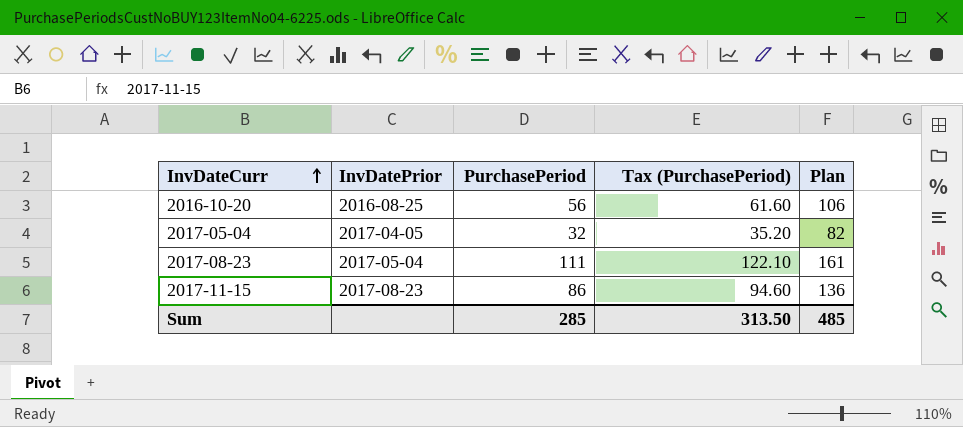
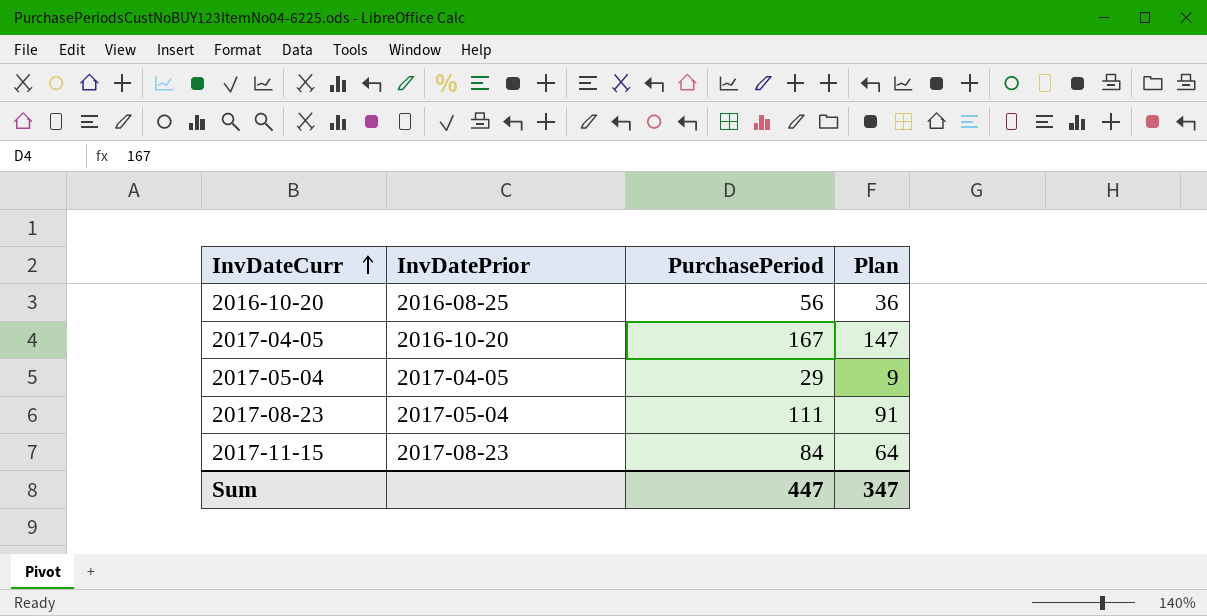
column Tax (PurchasePeriod) | formula: [PurchasePeriod] * 1.1 -> none
column Plan | formula: [PurchasePeriod] + 50 -> [PurchasePeriod] - 20
row 2017-04-05: none -> 2016-10-20 | 167 | 147
2017-05-04 | PurchasePeriod: 32 -> 29
2017-11-15 | PurchasePeriod: 86 -> 84
Sum | PurchasePeriod: 285 -> 447
Sum | Plan: 485 -> 347

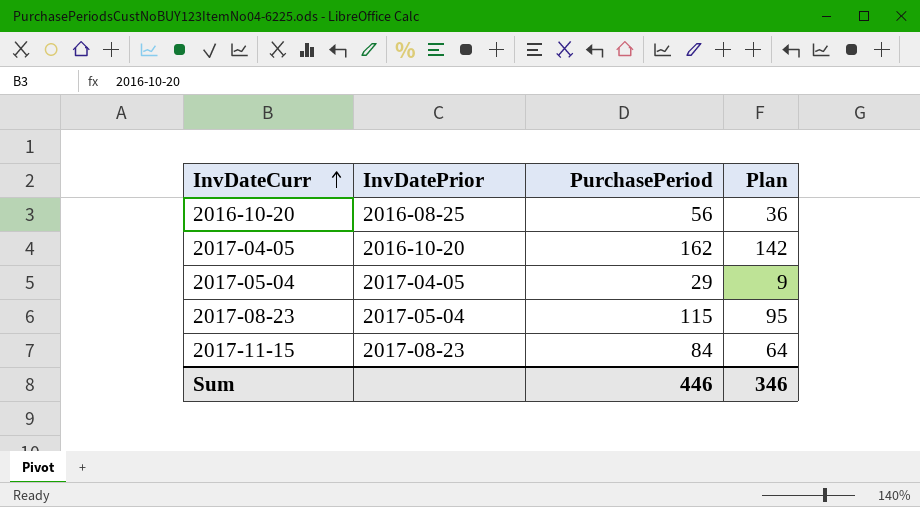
2017-04-05 | PurchasePeriod: 167 -> 162
2017-04-05 | Plan: 147 -> 142
2017-08-23 | PurchasePeriod: 111 -> 115
2017-08-23 | Plan: 91 -> 95
Sum | PurchasePeriod: 447 -> 446
Sum | Plan: 347 -> 346

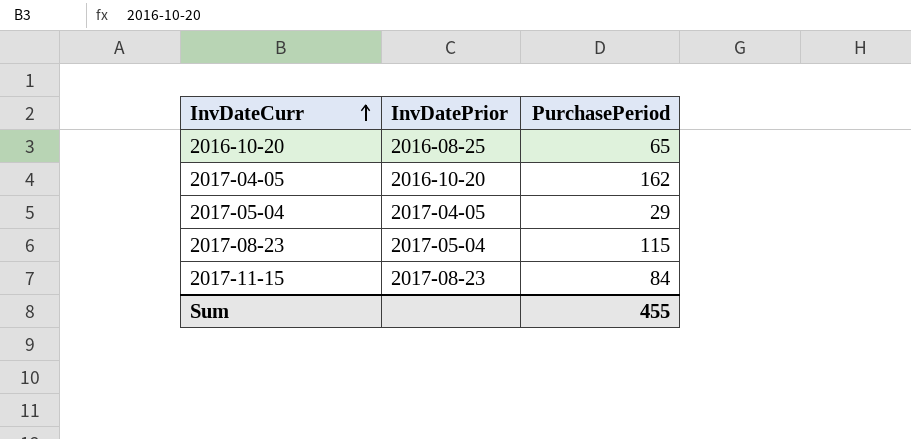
column Plan | formula: [PurchasePeriod] - 20 -> none
2016-10-20 | PurchasePeriod: 56 -> 65
Sum | PurchasePeriod: 446 -> 455

